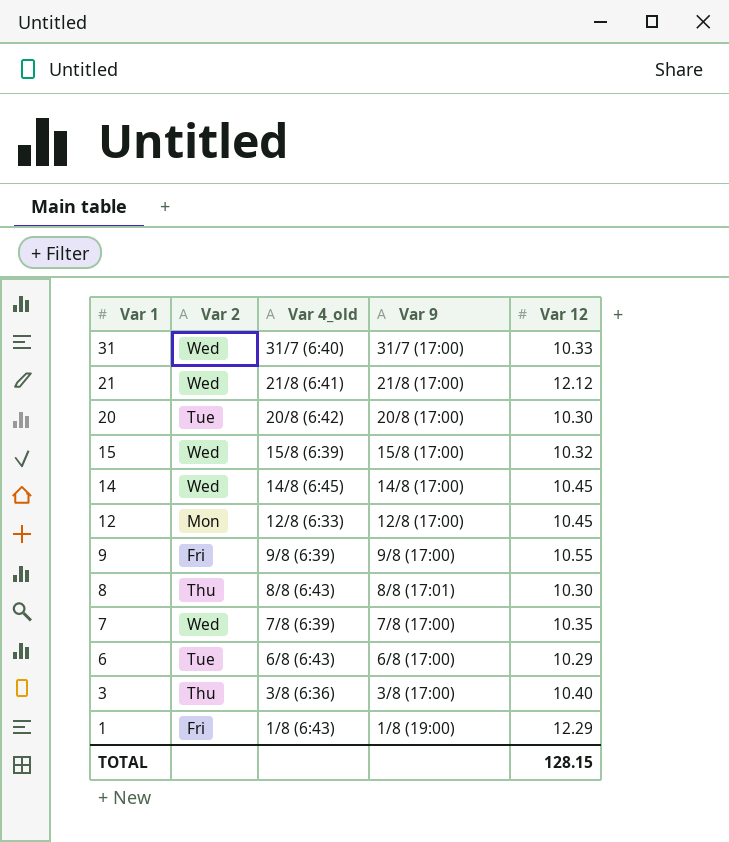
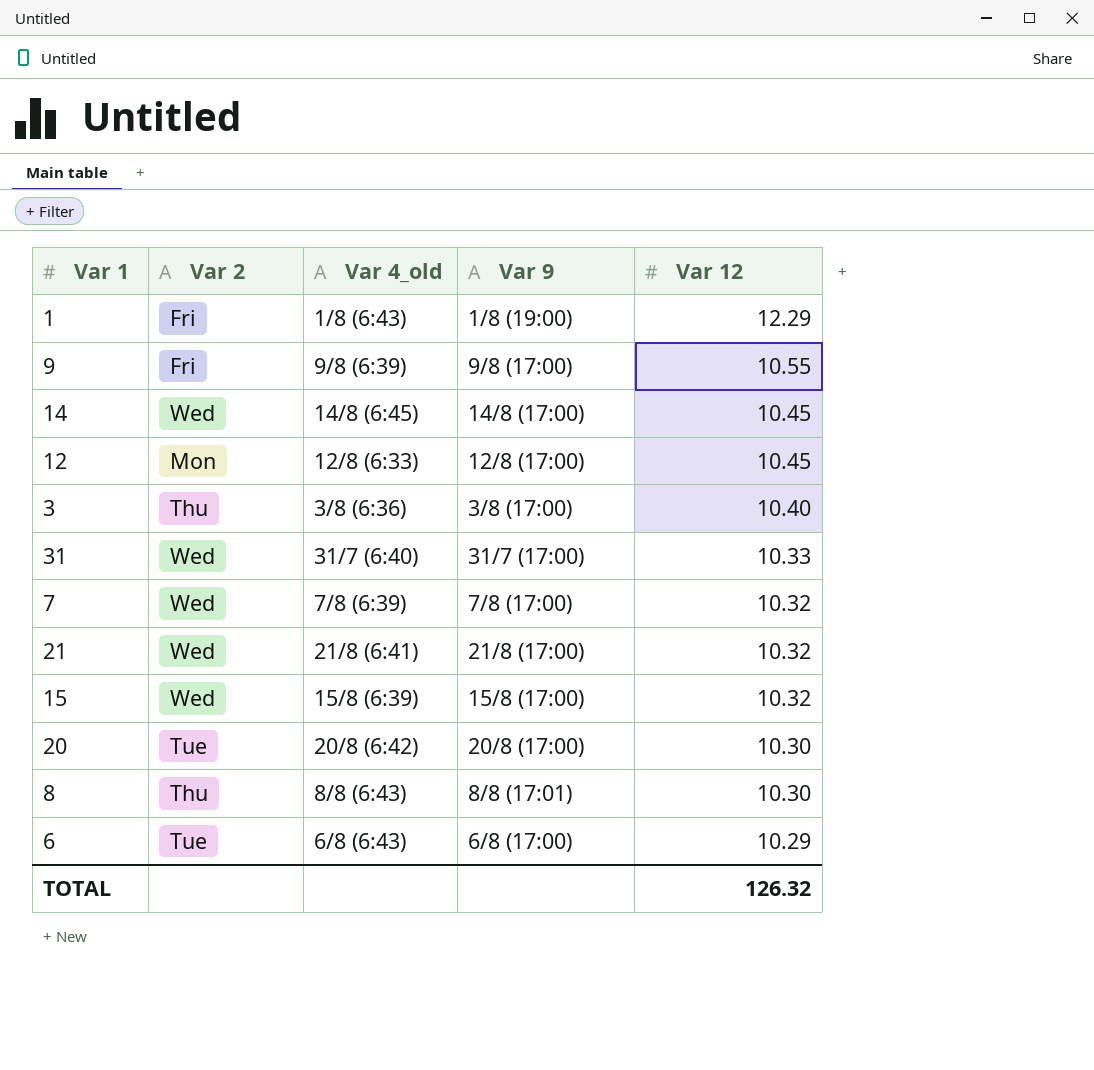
row order: Var 1 descending -> Var 12 descending
7 | Var 12: 10.35 -> 10.32
21 | Var 12: 12.12 -> 10.32
TOTAL | Var 12: 128.15 -> 126.32

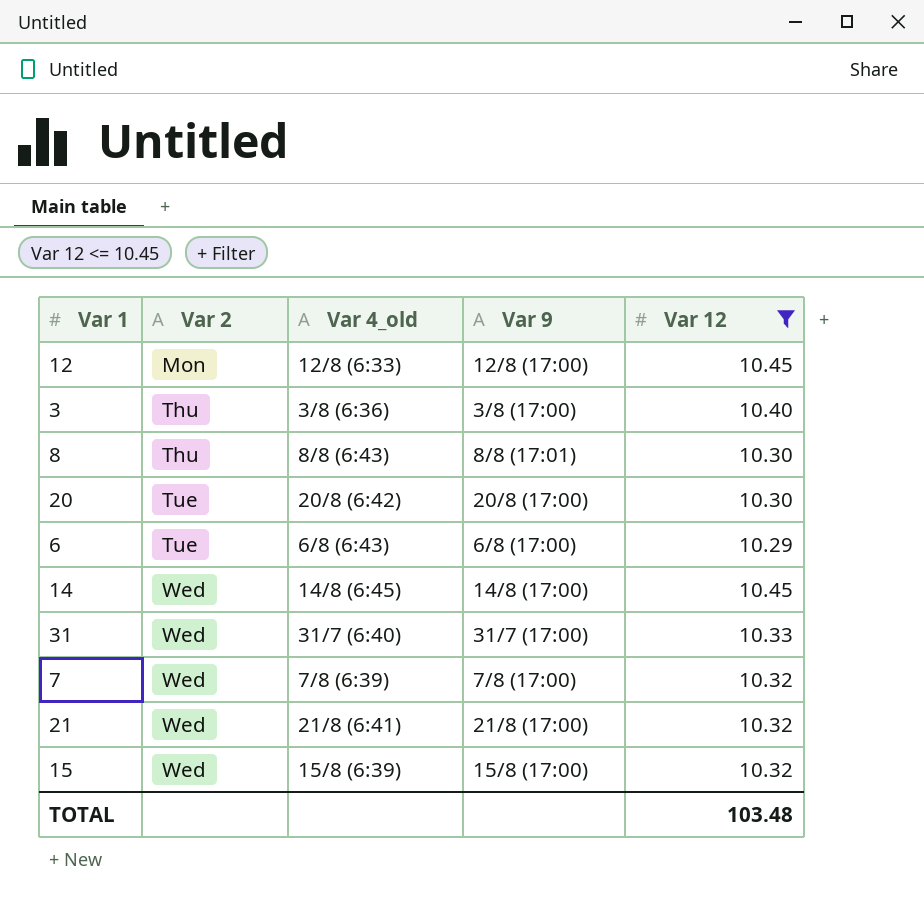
filter: none -> Var 12 <= 10.45
row order: Var 12 descending -> Var 2 ascending
TOTAL | Var 12: 126.32 -> 103.48

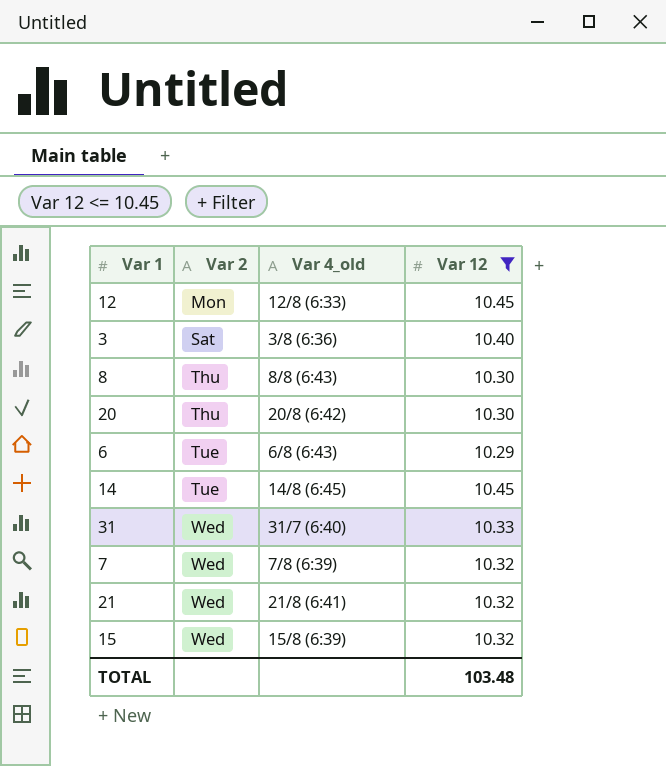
column Var 9 | position: 4 -> none
3 | Var 2: Thu -> Sat
20 | Var 2: Tue -> Thu
14 | Var 2: Wed -> Tue

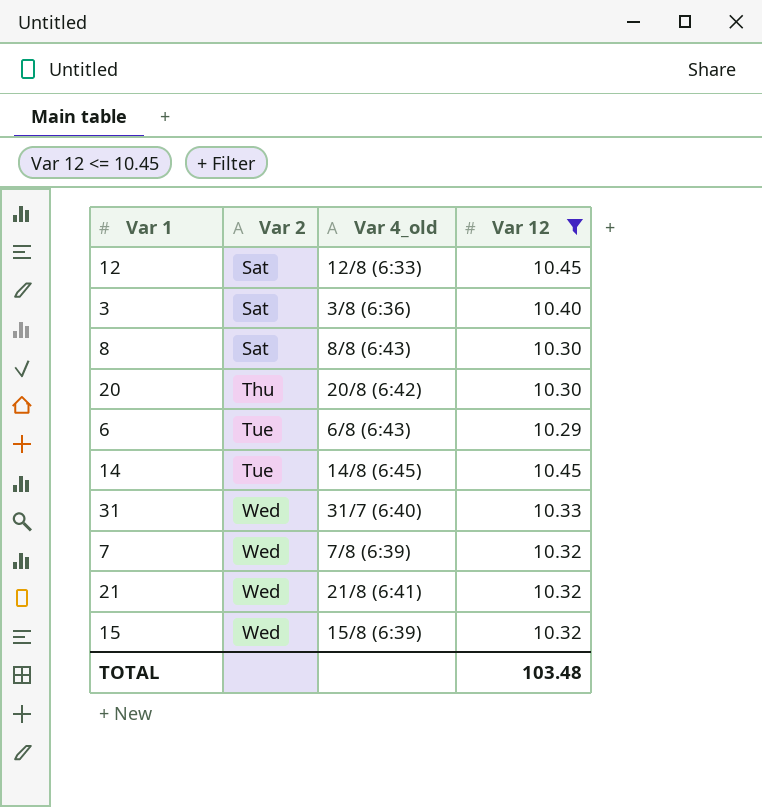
12 | Var 2: Mon -> Sat
8 | Var 2: Thu -> Sat

